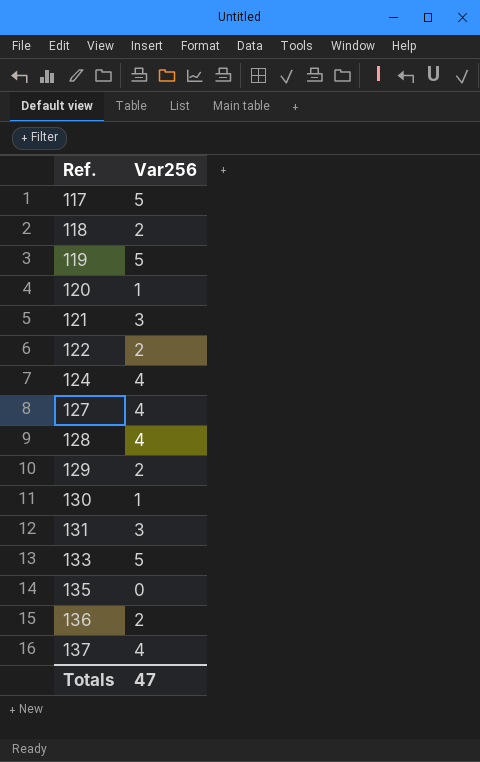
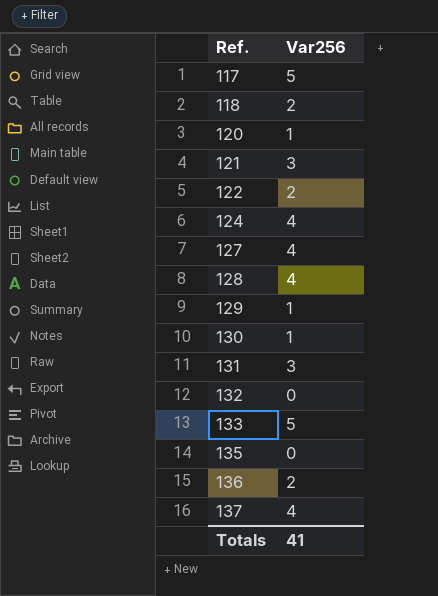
row 119: 5 -> none
129 | Var256: 2 -> 1
row 132: none -> 0
Totals | Var256: 47 -> 41

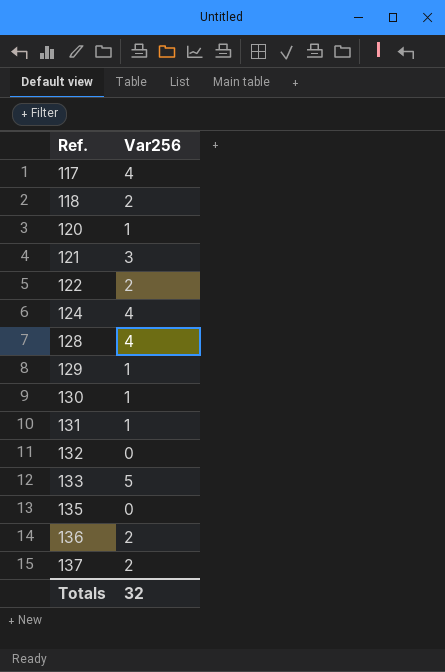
row 127: 4 -> none
117 | Var256: 5 -> 4
131 | Var256: 3 -> 1
137 | Var256: 4 -> 2
Totals | Var256: 41 -> 32

